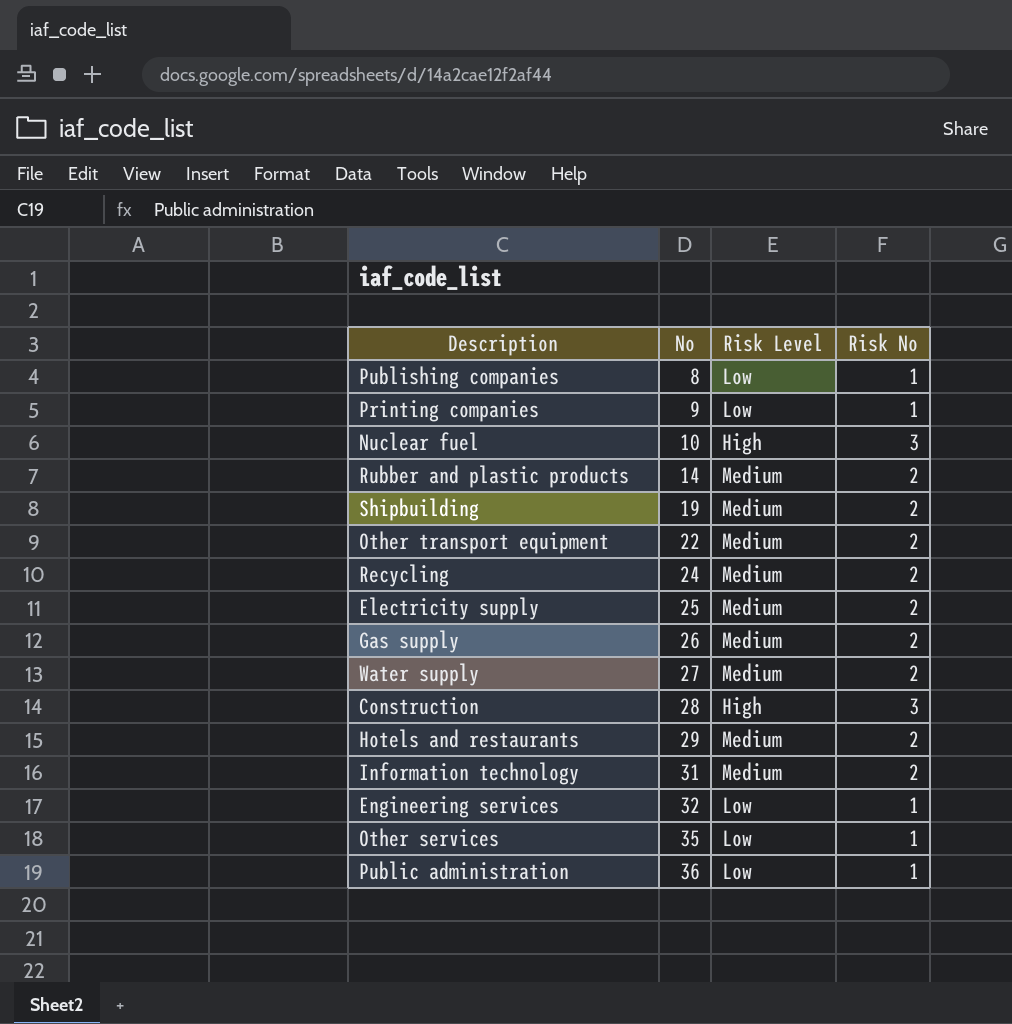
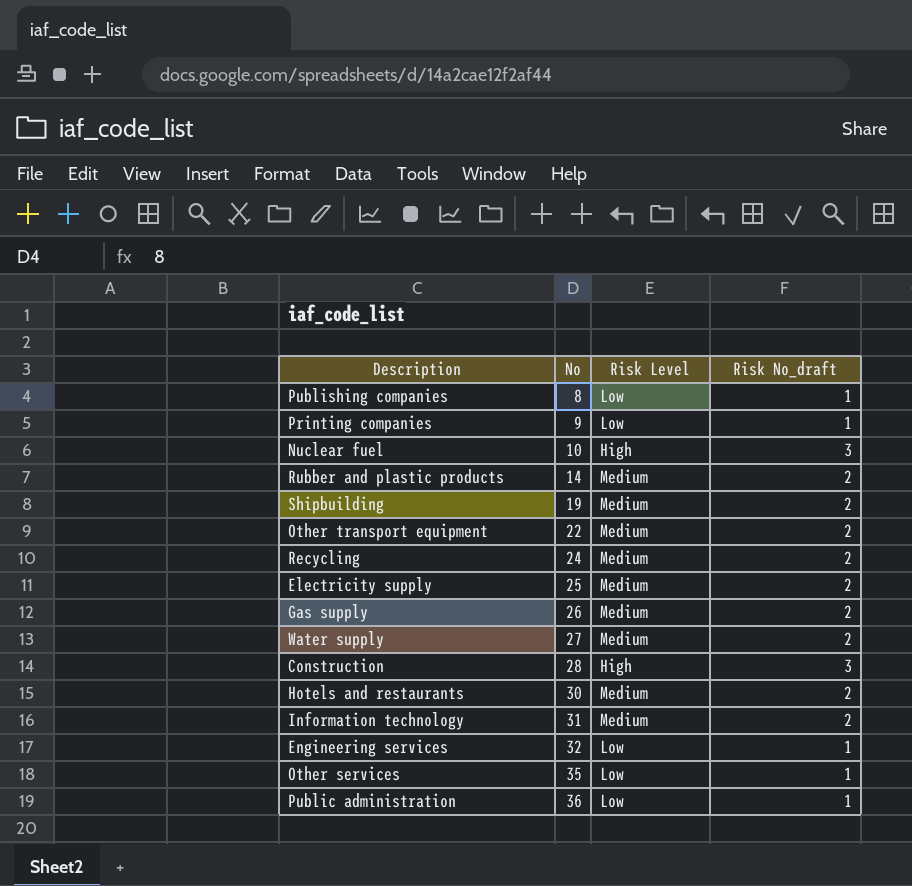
column name: Risk No -> Risk No_draft
Hotels and restaurants | No: 29 -> 30

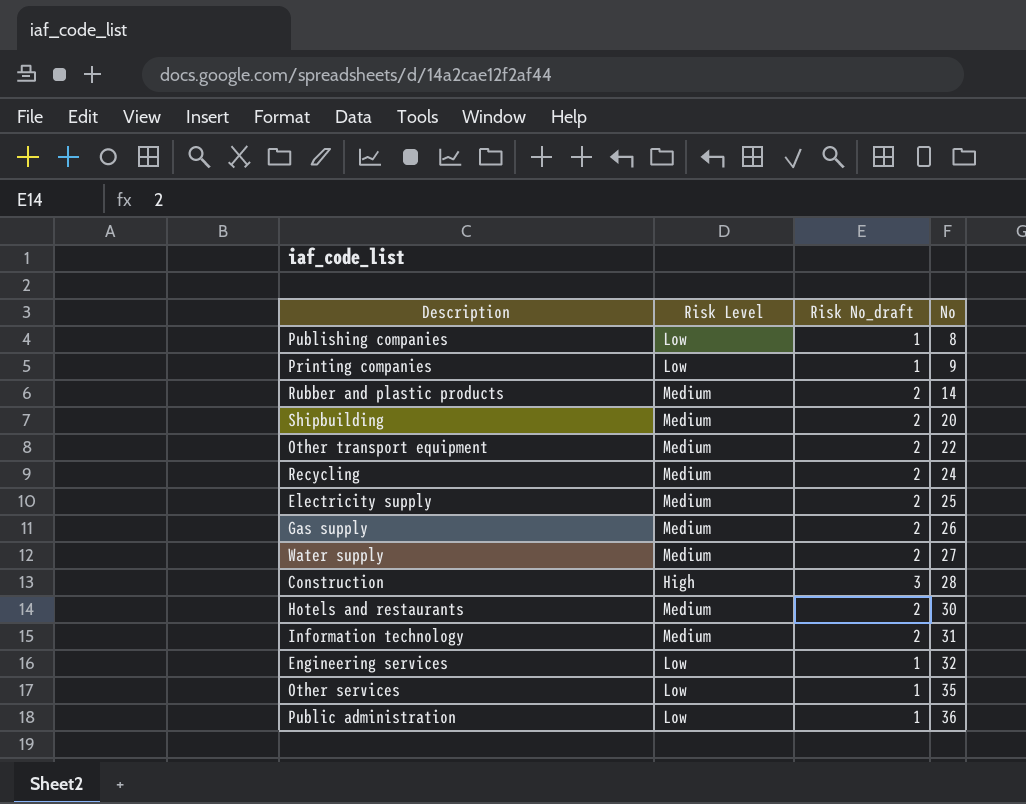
column No | position: 2 -> 4
row Nuclear fuel: 10 | High | 3 -> none
Shipbuilding | No: 19 -> 20

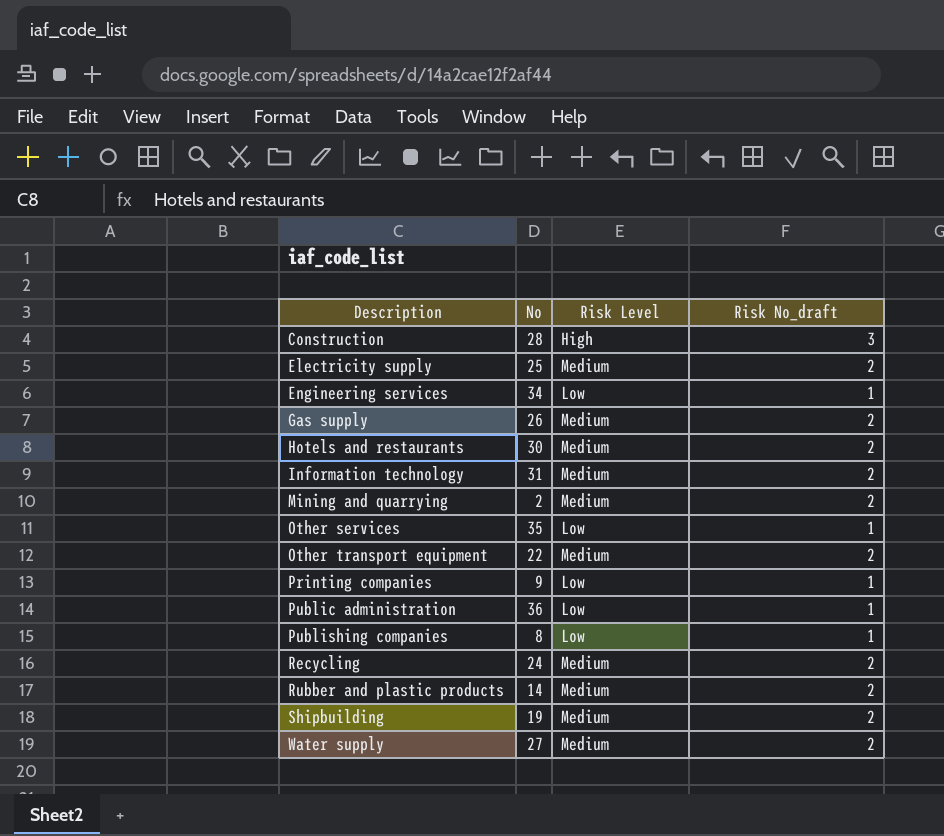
row order: No ascending -> Description ascending
column No | position: 4 -> 2
Engineering services | No: 32 -> 34
row Mining and quarrying: none -> 2 | Medium | 2
Shipbuilding | No: 20 -> 19

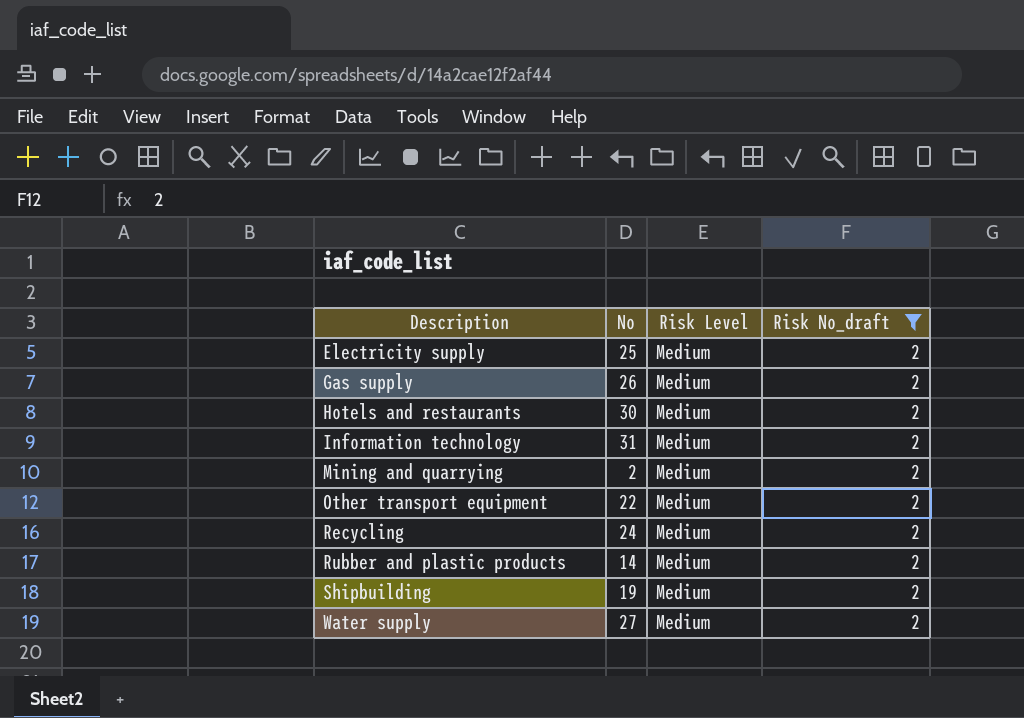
filter: none -> Risk No_draft = 2

